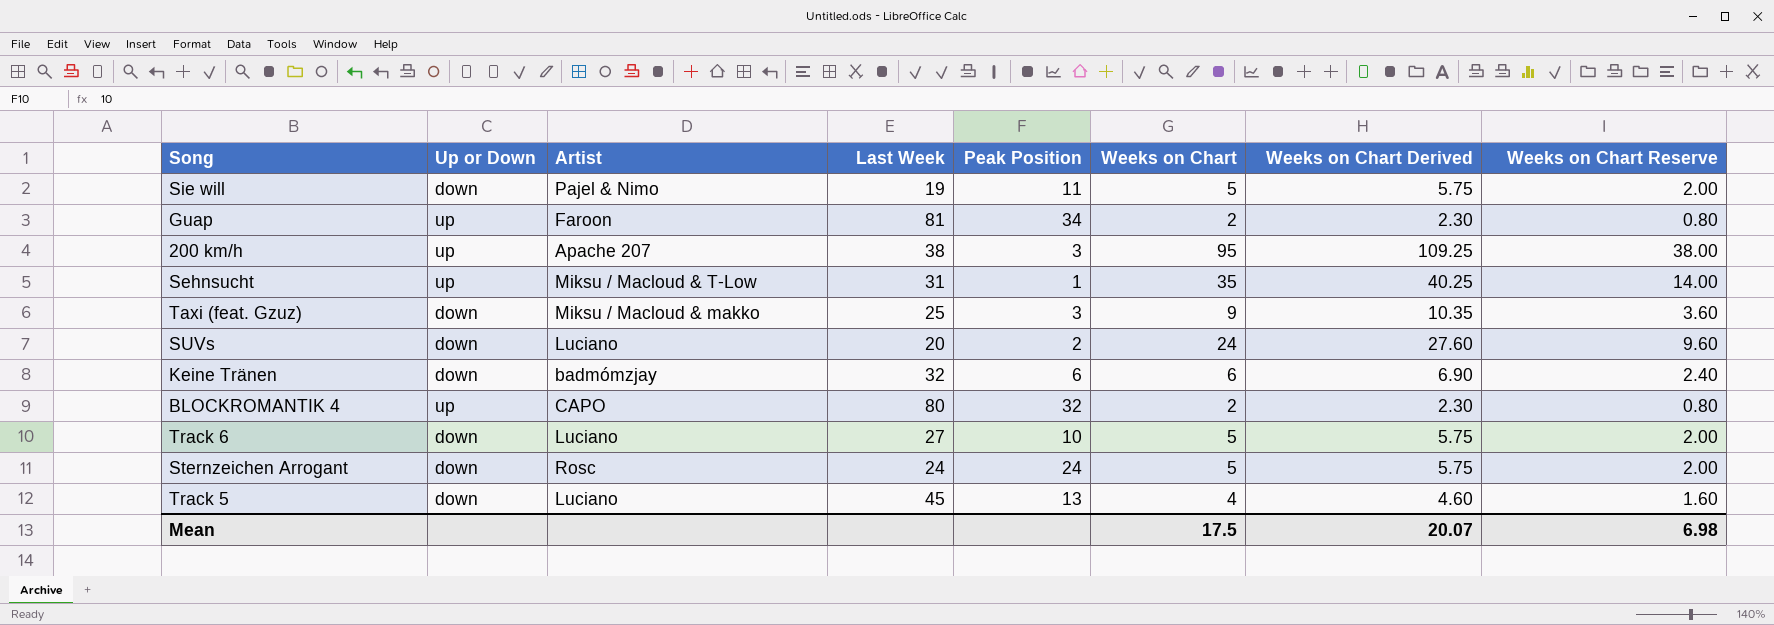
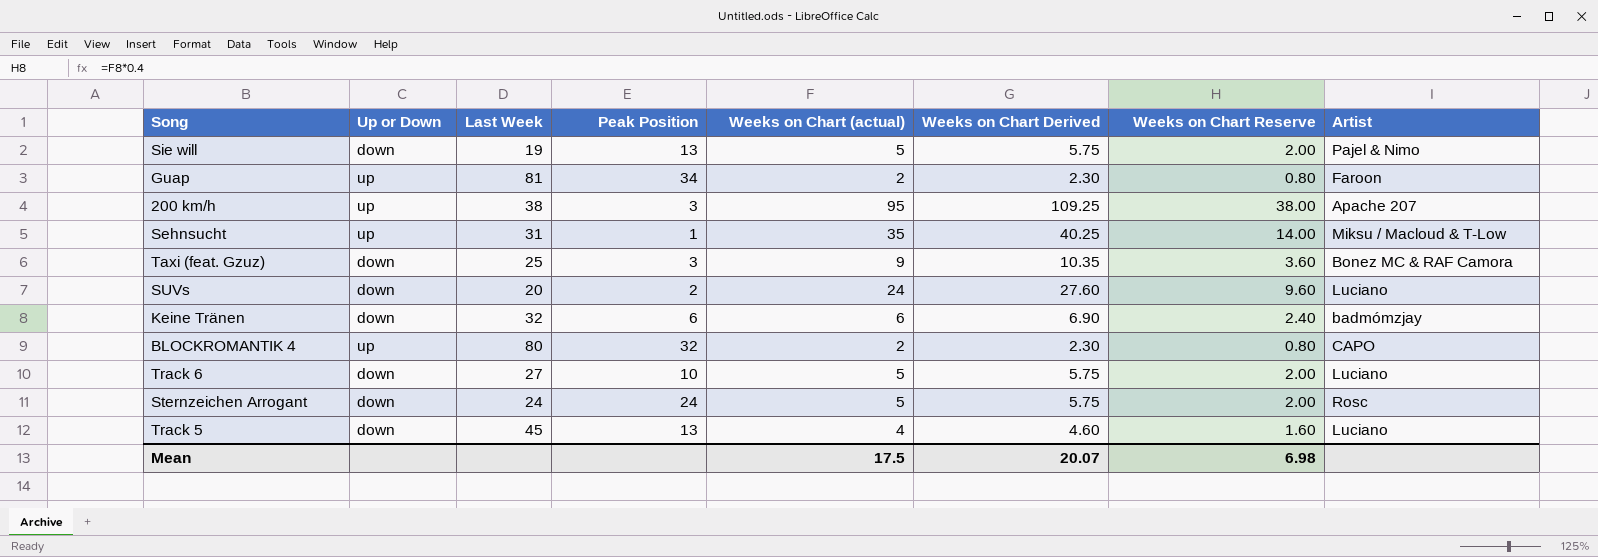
column name: Weeks on Chart -> Weeks on Chart (actual)
column Artist | position: 3 -> 8
Sie will | Peak Position: 11 -> 13
Taxi (feat. Gzuz) | Artist: Miksu / Macloud & makko -> Bonez MC & RAF Camora

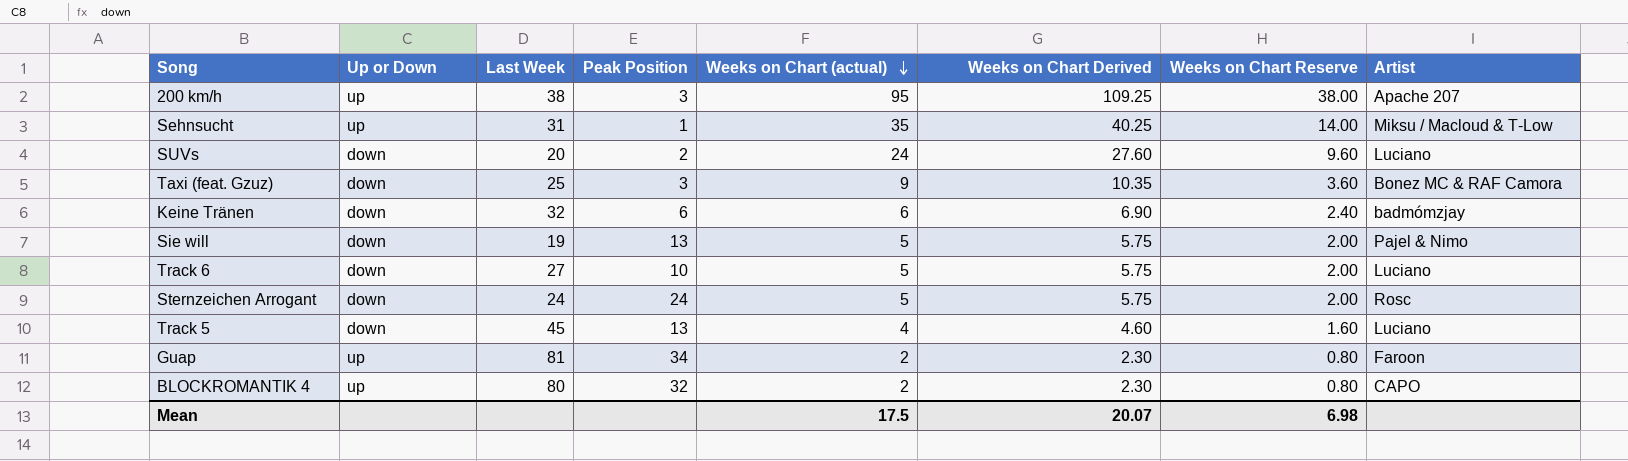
row order: none -> Weeks on Chart (actual) descending

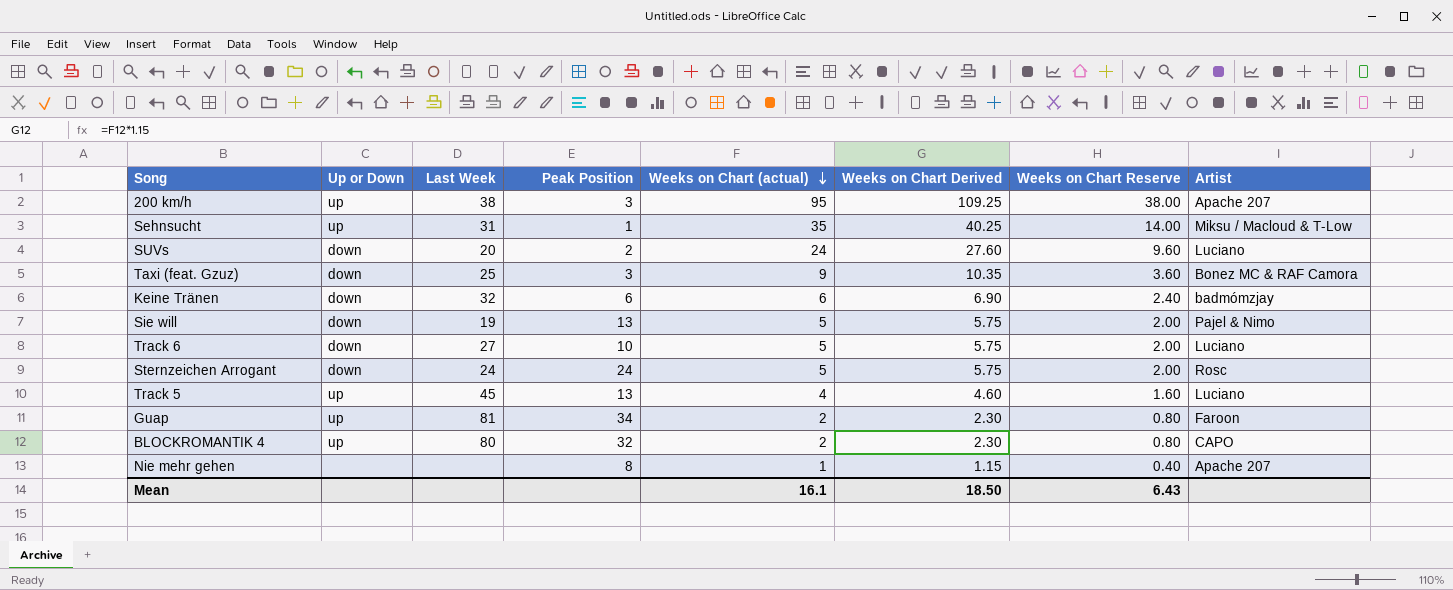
Track 5 | Up or Down: down -> up
row Nie mehr gehen: none -> none | none | 8 | 1 | 1.15 | 0.40 | Apache 207
Mean | Weeks on Chart (actual): 17.5 -> 16.1
Mean | Weeks on Chart Derived: 20.07 -> 18.50
Mean | Weeks on Chart Reserve: 6.98 -> 6.43

